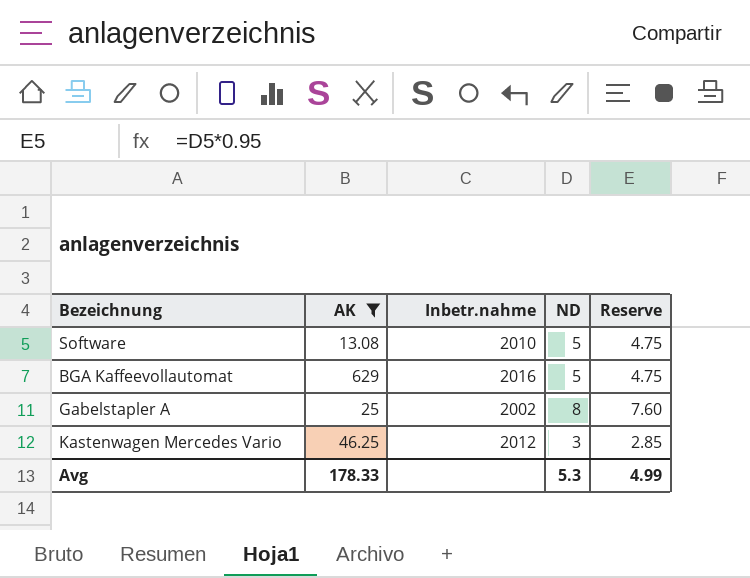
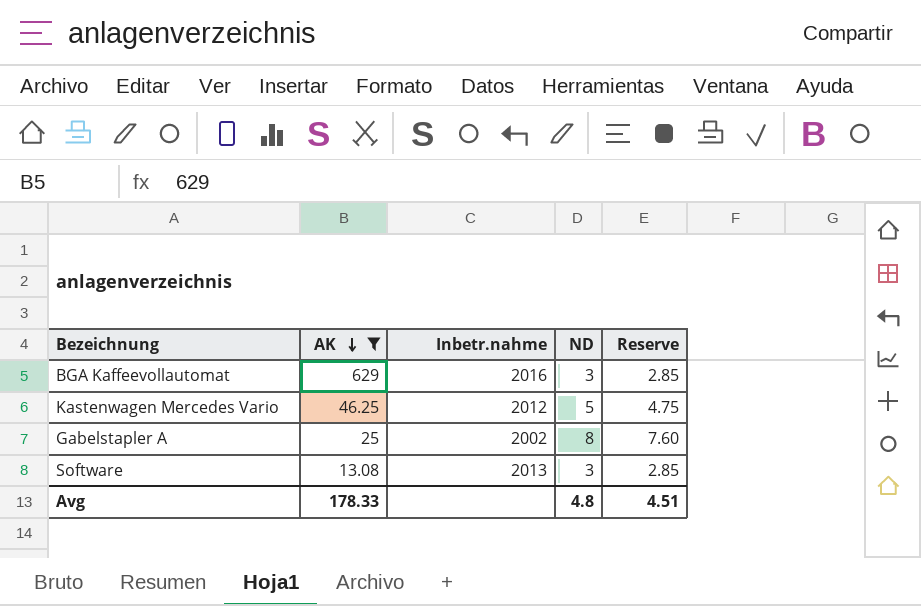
row order: none -> AK descending
BGA Kaffeevollautomat | ND: 5 -> 3
BGA Kaffeevollautomat | Reserve: 4.75 -> 2.85
Kastenwagen Mercedes Vario | ND: 3 -> 5
Kastenwagen Mercedes Vario | Reserve: 2.85 -> 4.75
Software | Inbetr.nahme: 2010 -> 2013
Software | ND: 5 -> 3
Software | Reserve: 4.75 -> 2.85
Avg | ND: 5.3 -> 4.8
Avg | Reserve: 4.99 -> 4.51

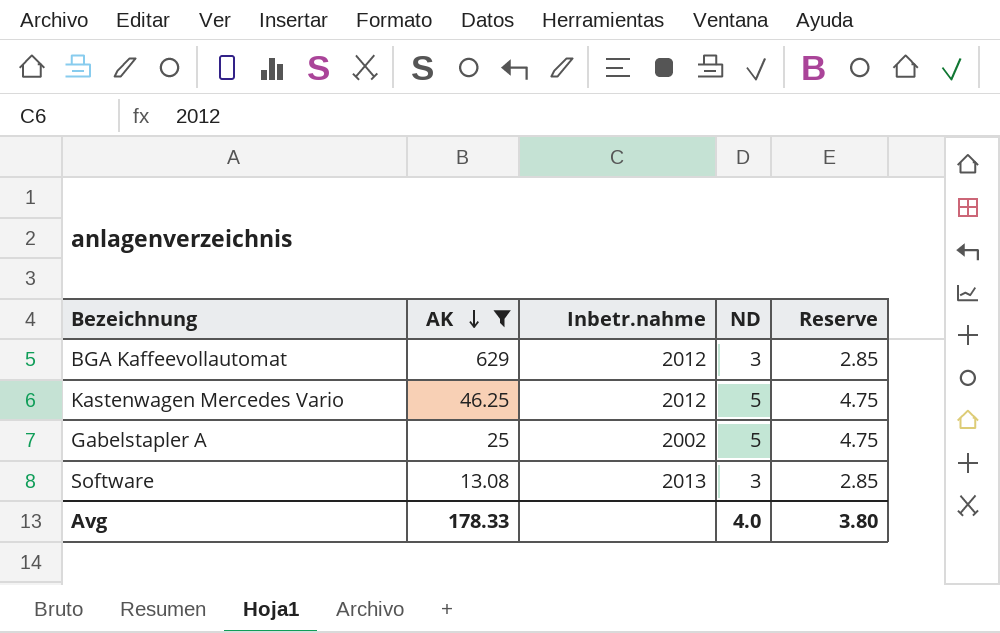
BGA Kaffeevollautomat | Inbetr.nahme: 2016 -> 2012
Gabelstapler A | ND: 8 -> 5
Gabelstapler A | Reserve: 7.60 -> 4.75
Avg | ND: 4.8 -> 4.0
Avg | Reserve: 4.51 -> 3.80

